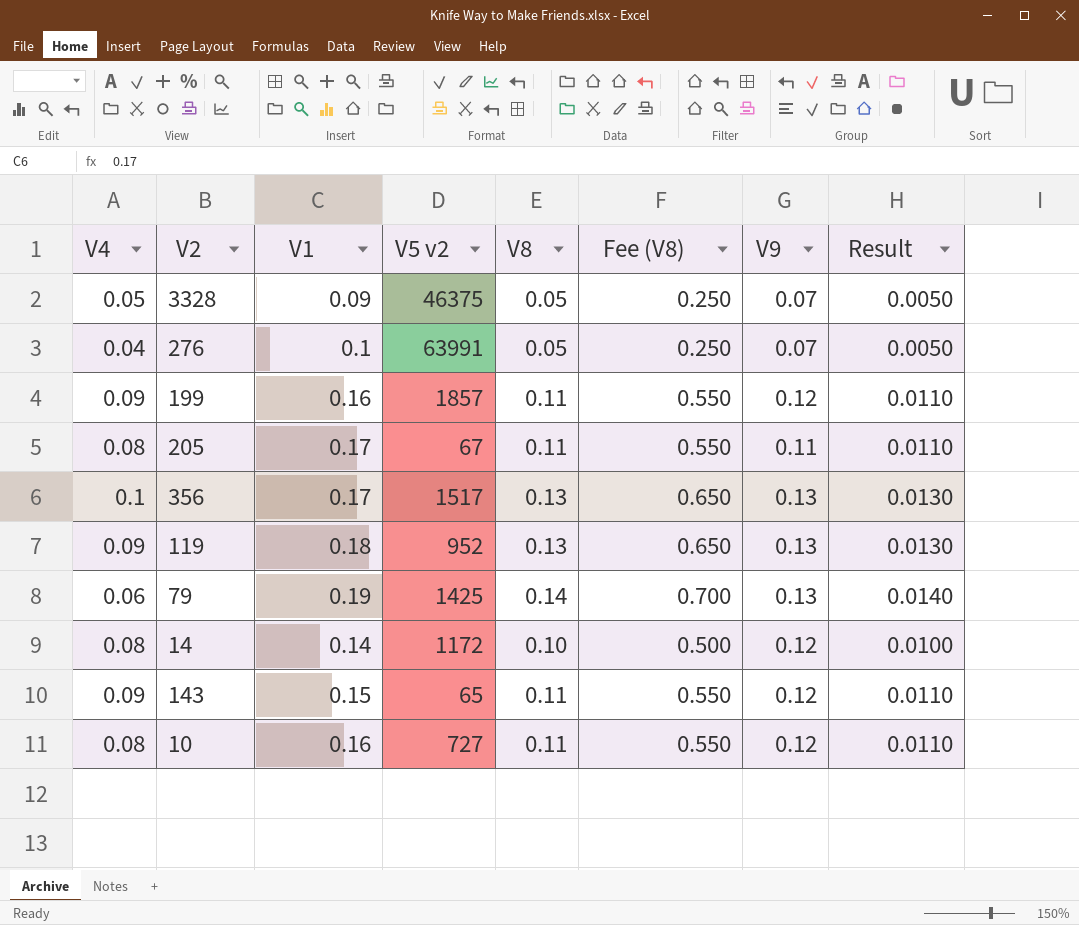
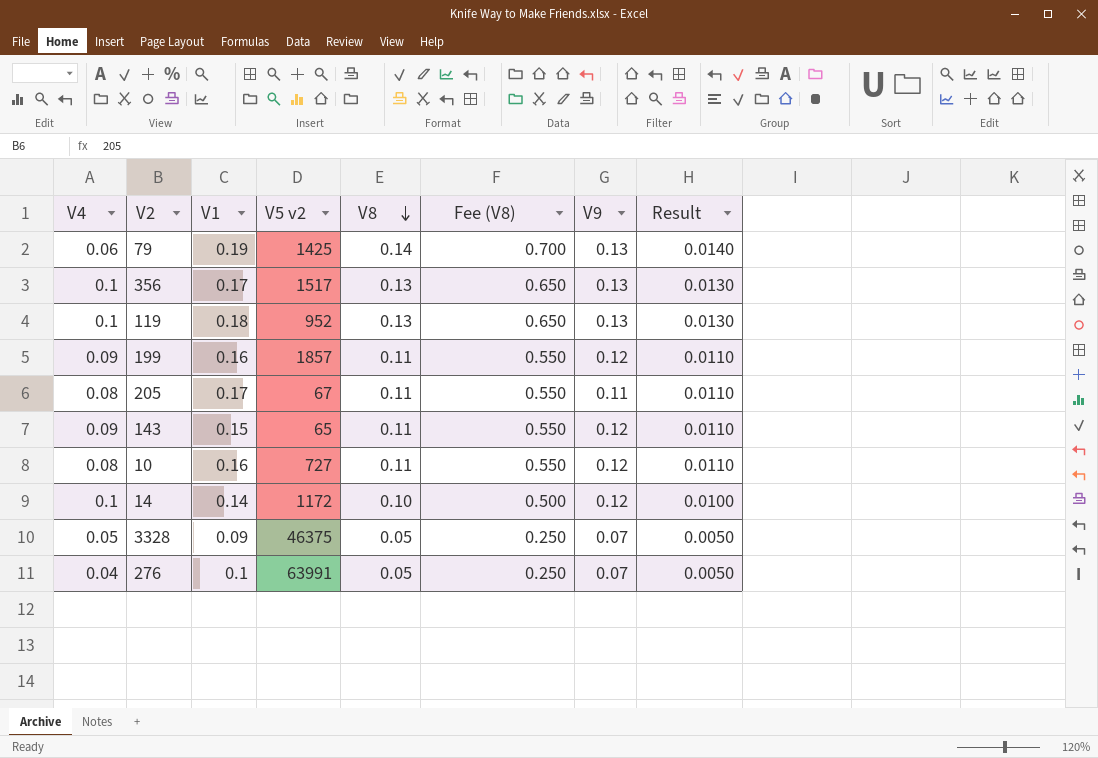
row order: none -> V8 descending
119 | V4: 0.09 -> 0.1
14 | V4: 0.08 -> 0.1

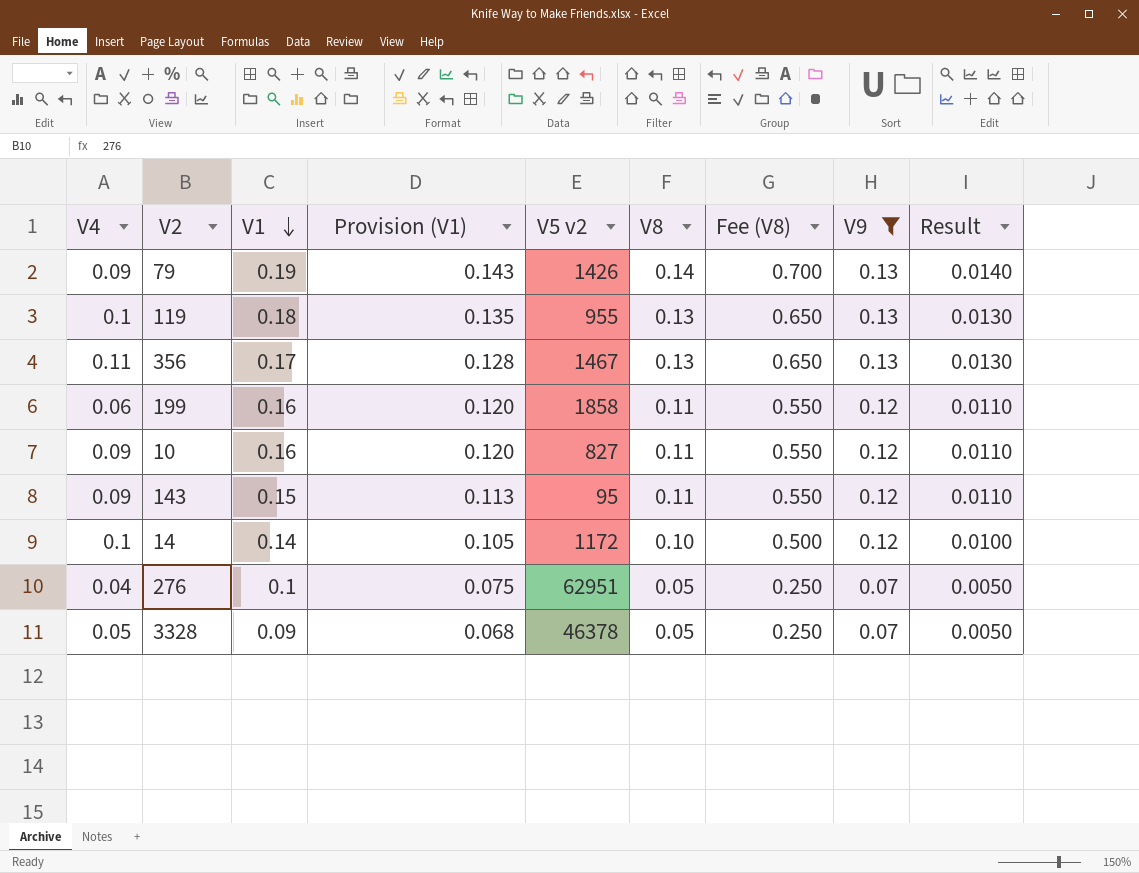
filter: none -> V9 != 0.11
row order: V8 descending -> V1 descending
column Provision (V1) | formula: none -> [V1] * 0.75
79 | V4: 0.06 -> 0.09
79 | V5 v2: 1425 -> 1426
119 | V5 v2: 952 -> 955
356 | V4: 0.1 -> 0.11
356 | V5 v2: 1517 -> 1467
199 | V4: 0.09 -> 0.06
199 | V5 v2: 1857 -> 1858
10 | V4: 0.08 -> 0.09
10 | V5 v2: 727 -> 827
143 | V5 v2: 65 -> 95
276 | V5 v2: 63991 -> 62951
3328 | V5 v2: 46375 -> 46378

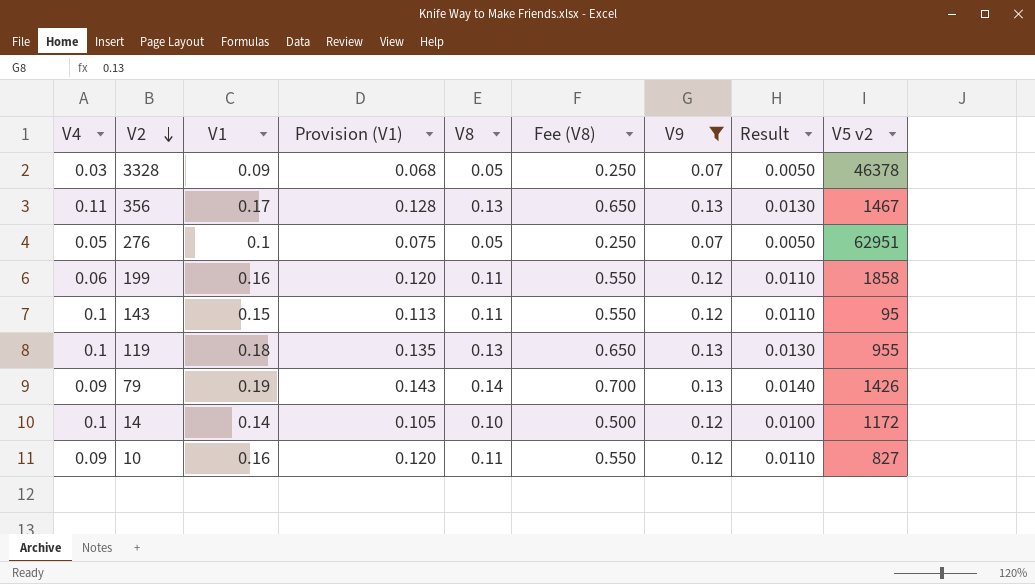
row order: V1 descending -> V2 descending
column V5 v2 | position: 5 -> 9
3328 | V4: 0.05 -> 0.03
276 | V4: 0.04 -> 0.05
143 | V4: 0.09 -> 0.1

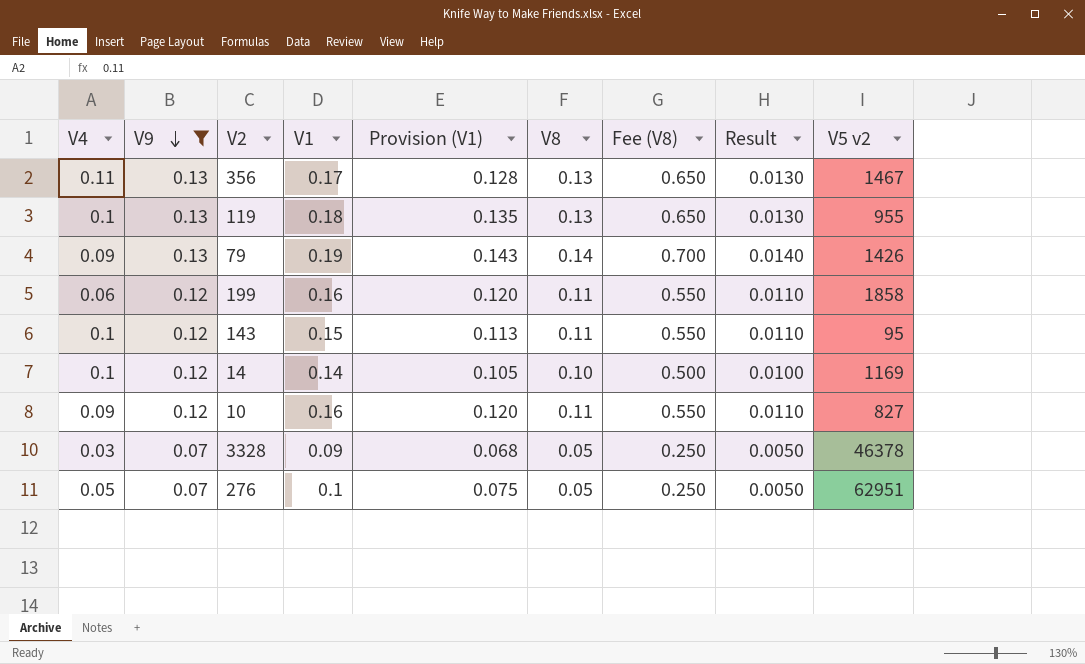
row order: V2 descending -> V9 descending
column V9 | position: 7 -> 2
14 | V5 v2: 1172 -> 1169

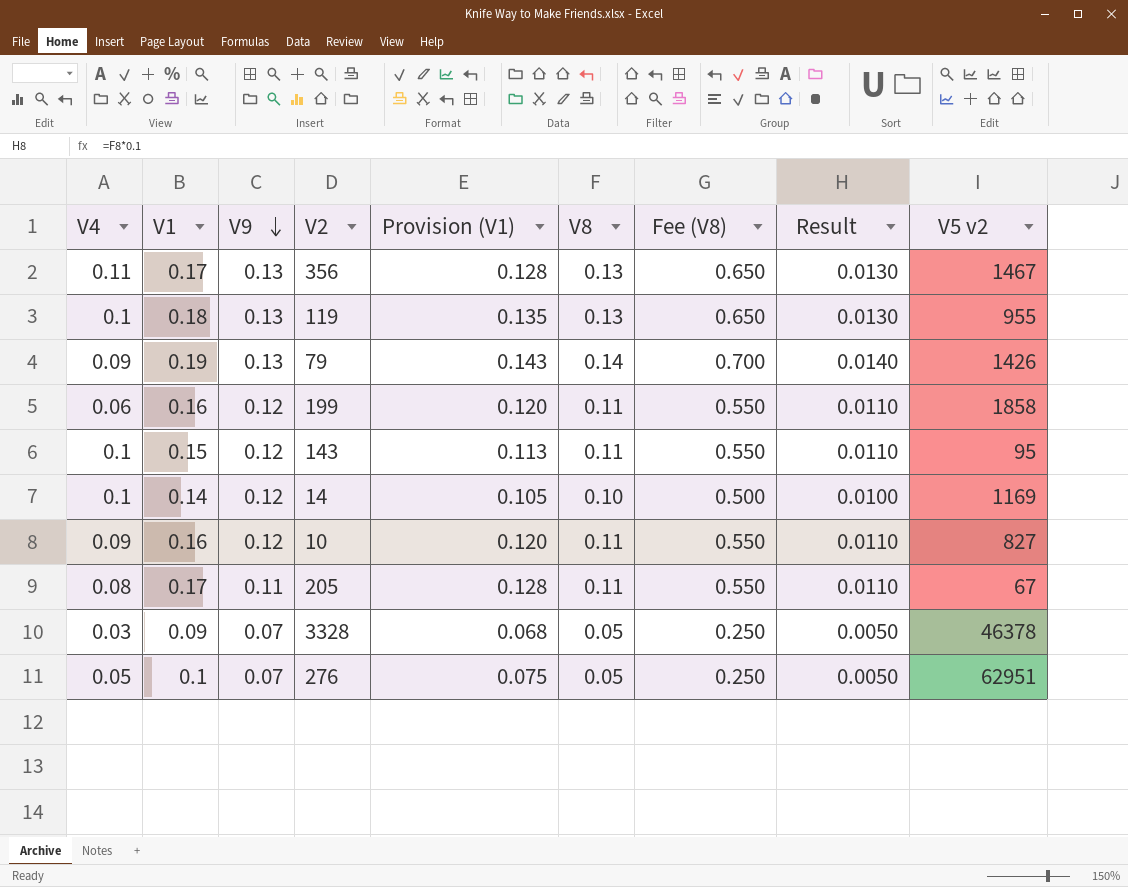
filter: V9 != 0.11 -> none
column V1 | position: 4 -> 2

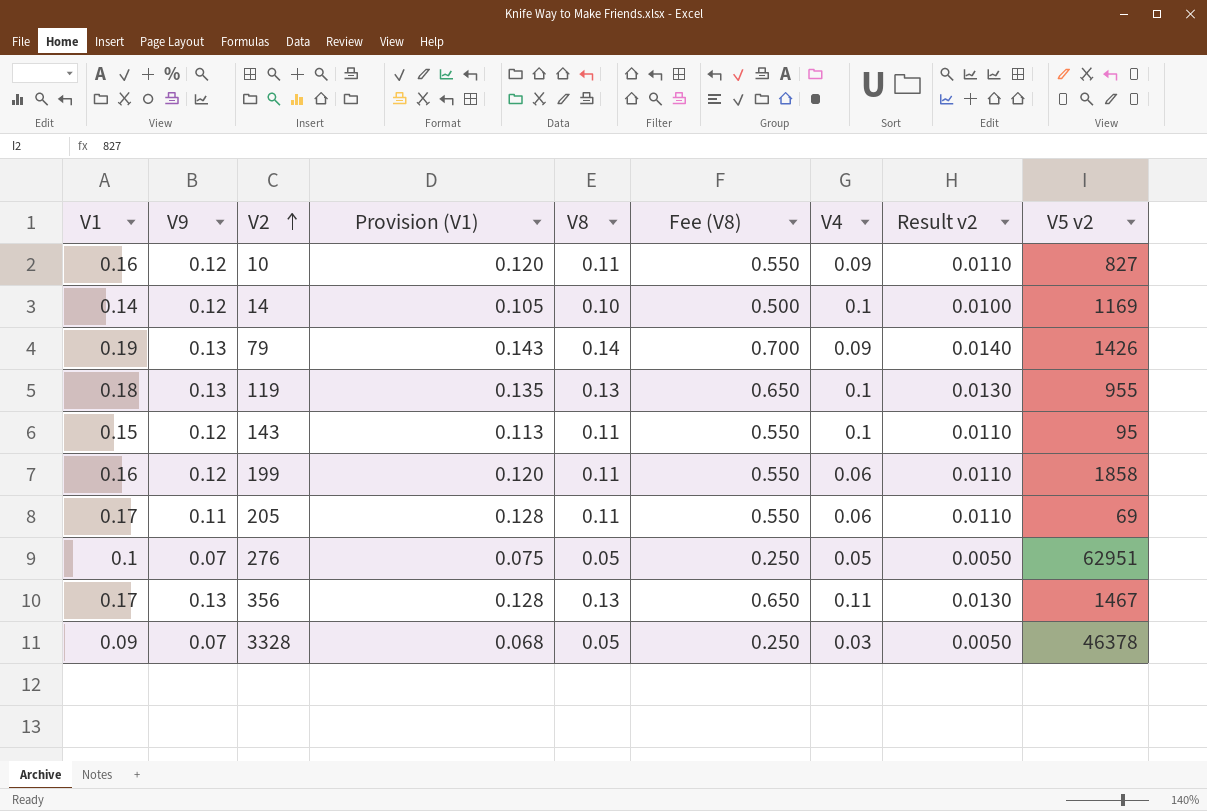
row order: V9 descending -> V2 ascending
column V4 | position: 1 -> 7
column name: Result -> Result v2
205 | V4: 0.08 -> 0.06
205 | V5 v2: 67 -> 69

